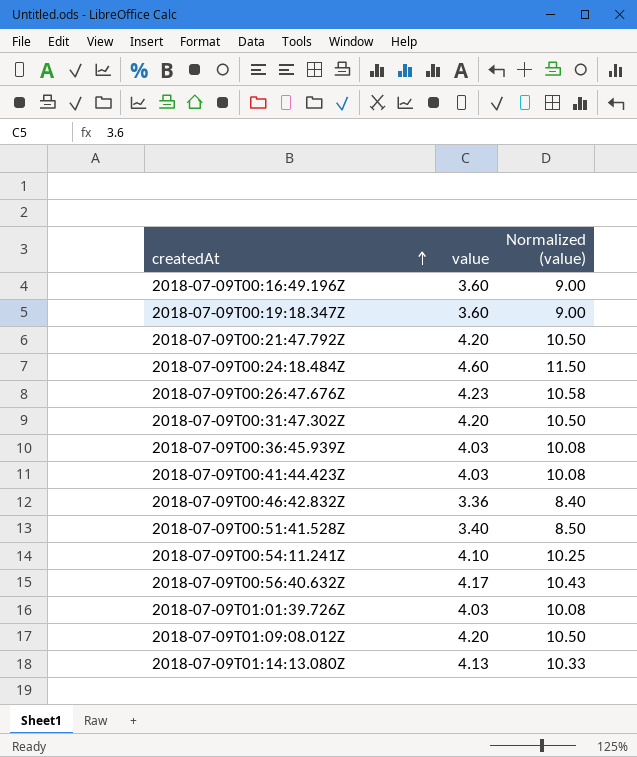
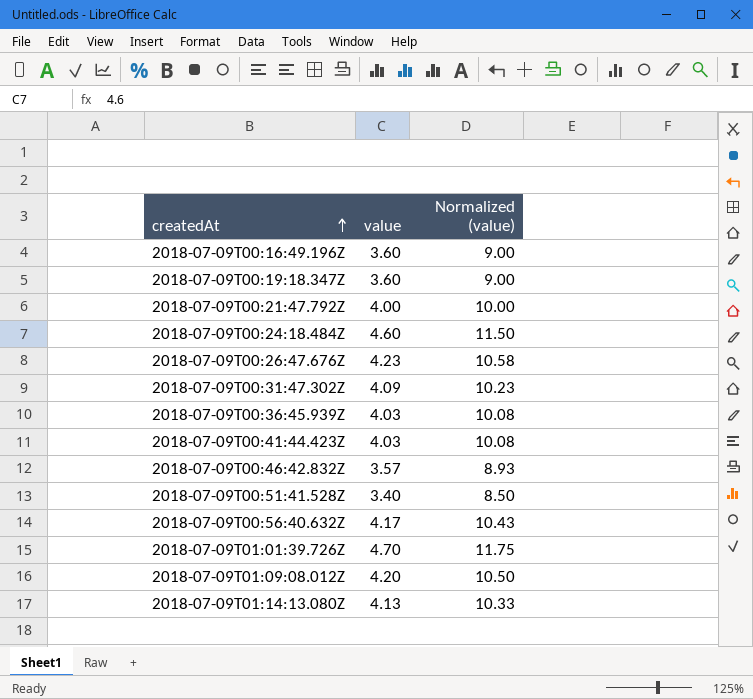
row 2018-07-09T00:54:11.241Z: 4.10 | 10.25 -> none
2018-07-09T00:21:47.792Z | value: 4.20 -> 4.00
2018-07-09T00:21:47.792Z | Normalized (value): 10.50 -> 10.00
2018-07-09T00:31:47.302Z | value: 4.20 -> 4.09
2018-07-09T00:31:47.302Z | Normalized (value): 10.50 -> 10.23
2018-07-09T00:46:42.832Z | value: 3.36 -> 3.57
2018-07-09T00:46:42.832Z | Normalized (value): 8.40 -> 8.93
2018-07-09T01:01:39.726Z | value: 4.03 -> 4.70
2018-07-09T01:01:39.726Z | Normalized (value): 10.08 -> 11.75

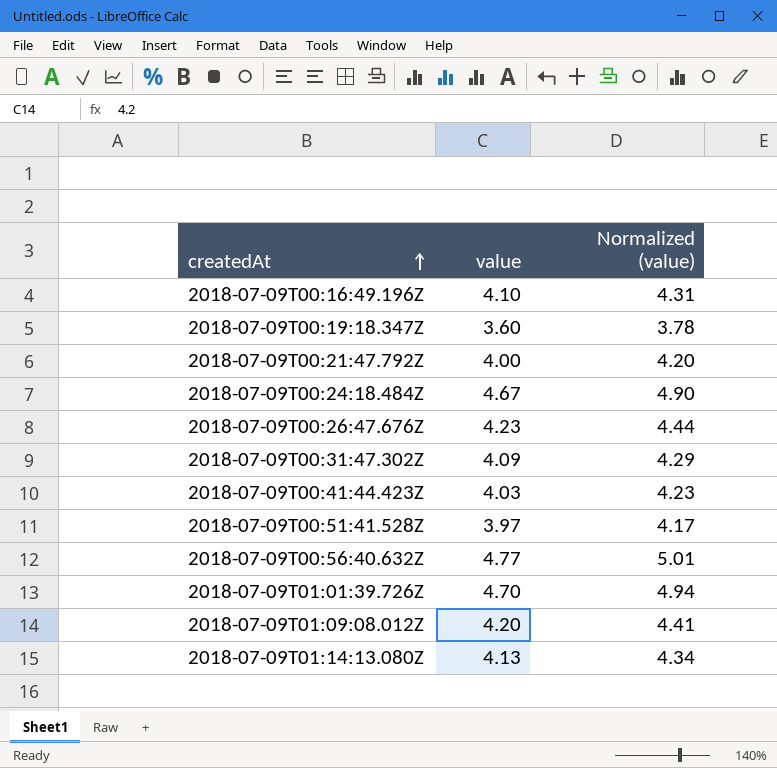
column Normalized (value) | formula: [value] * 2.5 -> [value] * 1.05
row 2018-07-09T00:36:45.939Z: 4.03 | 10.08 -> none
row 2018-07-09T00:46:42.832Z: 3.57 | 8.93 -> none
2018-07-09T00:16:49.196Z | value: 3.60 -> 4.10
2018-07-09T00:24:18.484Z | value: 4.60 -> 4.67
2018-07-09T00:51:41.528Z | value: 3.40 -> 3.97
2018-07-09T00:56:40.632Z | value: 4.17 -> 4.77

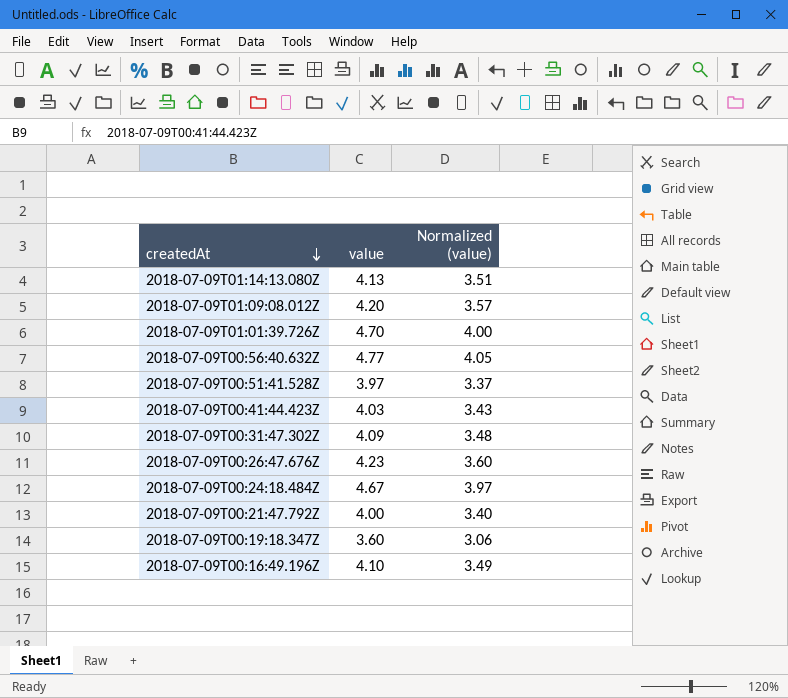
row order: createdAt ascending -> createdAt descending
column Normalized (value) | formula: [value] * 1.05 -> [value] * 0.85

